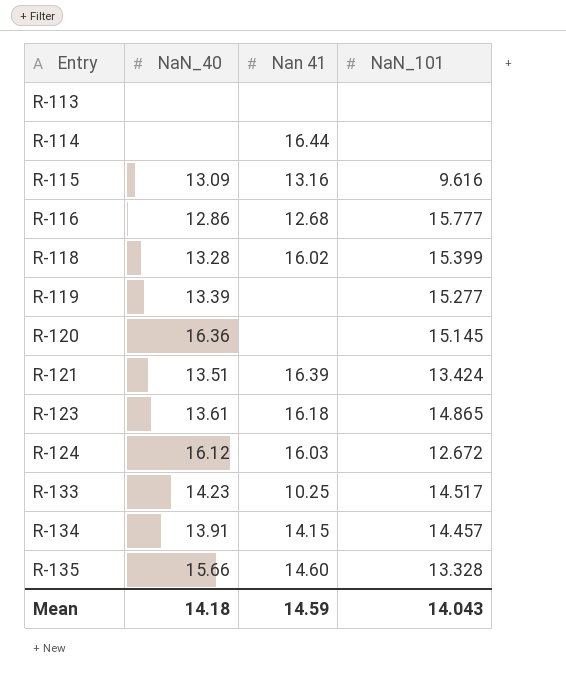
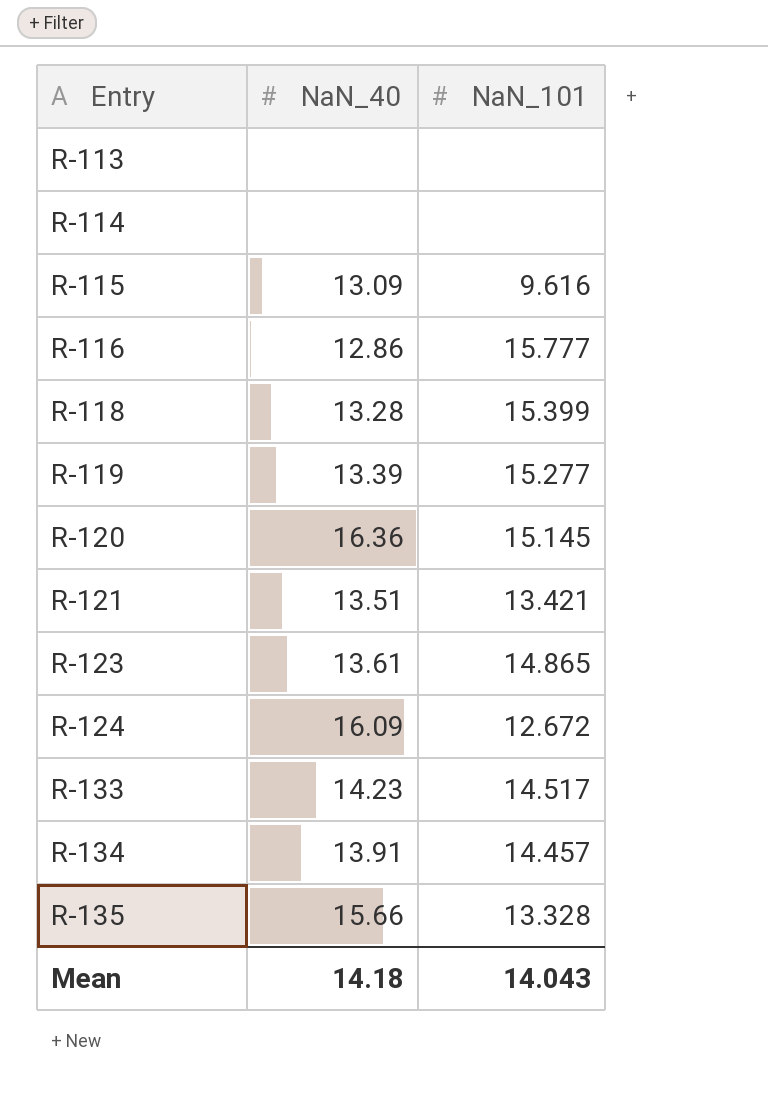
column Nan 41 | position: 3 -> none
R-121 | NaN_101: 13.424 -> 13.421
R-124 | NaN_40: 16.12 -> 16.09

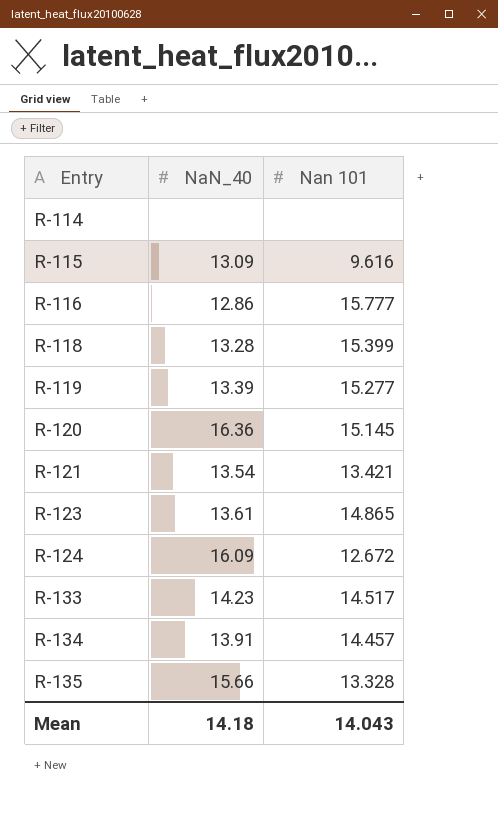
column name: NaN_101 -> Nan 101
row R-113: none | none -> none
R-121 | NaN_40: 13.51 -> 13.54

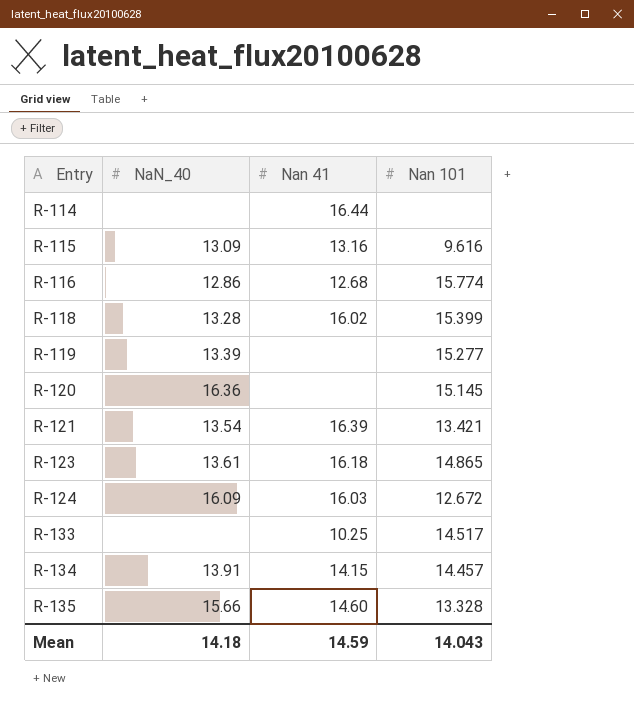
column Nan 41 | position: none -> 3
R-116 | Nan 101: 15.777 -> 15.774
R-133 | NaN_40: 14.23 -> none

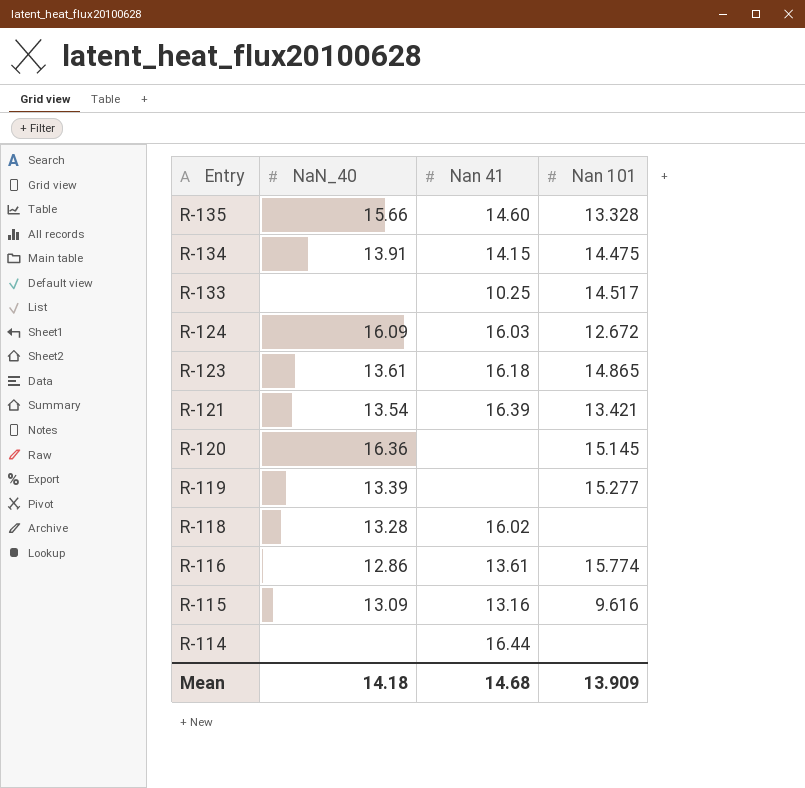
row order: Entry ascending -> Entry descending
R-134 | Nan 101: 14.457 -> 14.475
R-118 | Nan 101: 15.399 -> none
R-116 | Nan 41: 12.68 -> 13.61
Mean | Nan 41: 14.59 -> 14.68
Mean | Nan 101: 14.043 -> 13.909

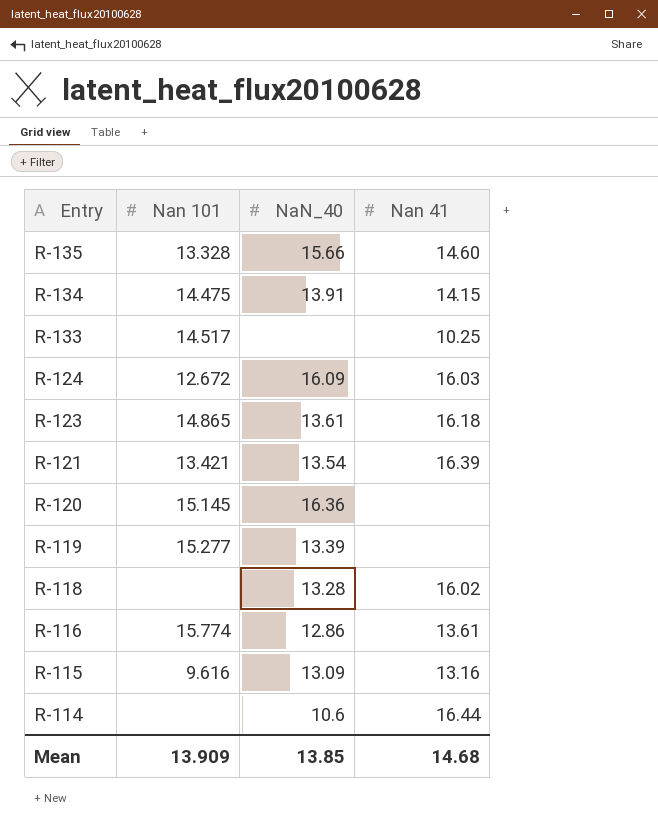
column Nan 101 | position: 4 -> 2
R-114 | NaN_40: none -> 10.6
Mean | NaN_40: 14.18 -> 13.85

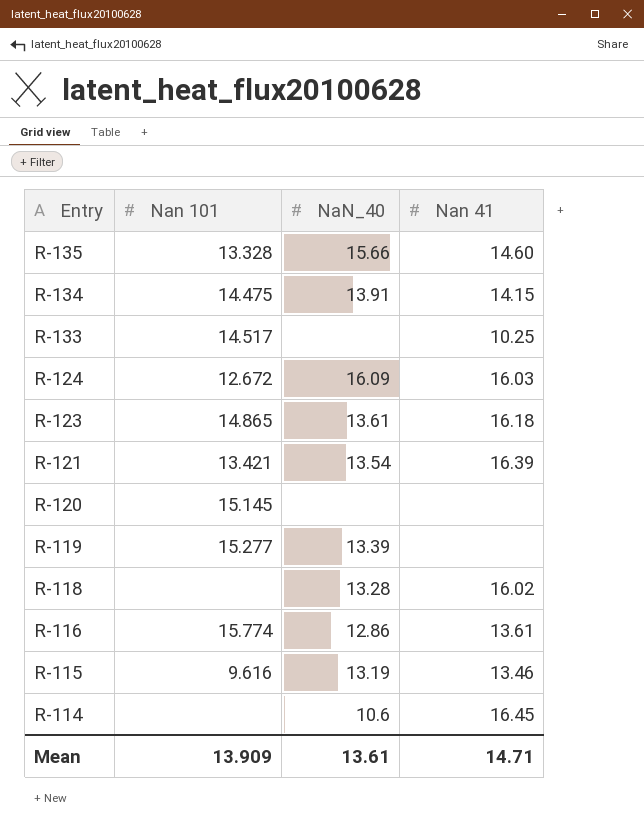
R-120 | NaN_40: 16.36 -> none
R-115 | NaN_40: 13.09 -> 13.19
R-115 | Nan 41: 13.16 -> 13.46
R-114 | Nan 41: 16.44 -> 16.45
Mean | NaN_40: 13.85 -> 13.61
Mean | Nan 41: 14.68 -> 14.71

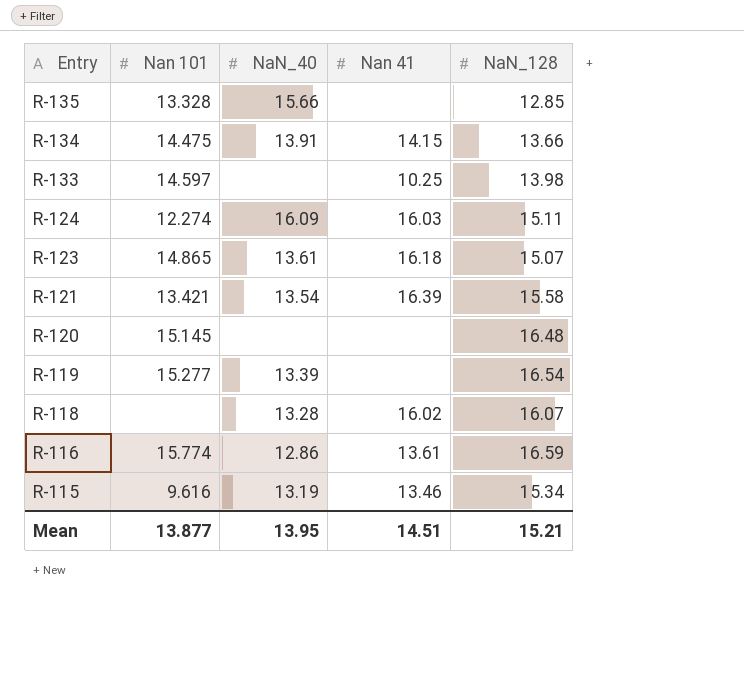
column NaN_128 | position: none -> 5
row R-114: none | 10.6 | 16.45 -> none
R-135 | Nan 41: 14.60 -> none
R-133 | Nan 101: 14.517 -> 14.597
R-124 | Nan 101: 12.672 -> 12.274
Mean | Nan 101: 13.909 -> 13.877
Mean | NaN_40: 13.61 -> 13.95
Mean | Nan 41: 14.71 -> 14.51

